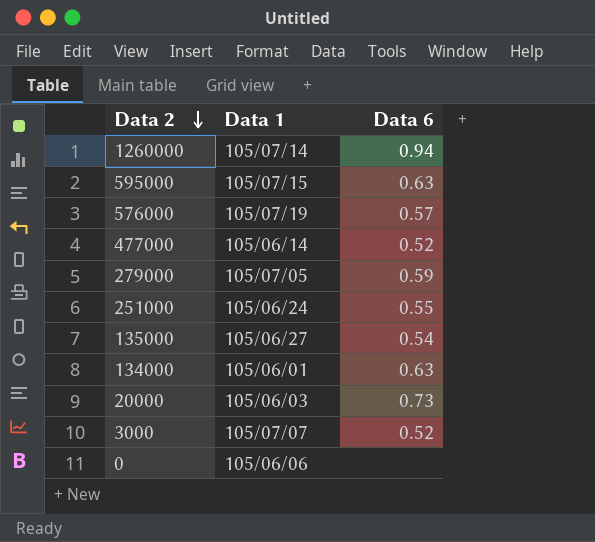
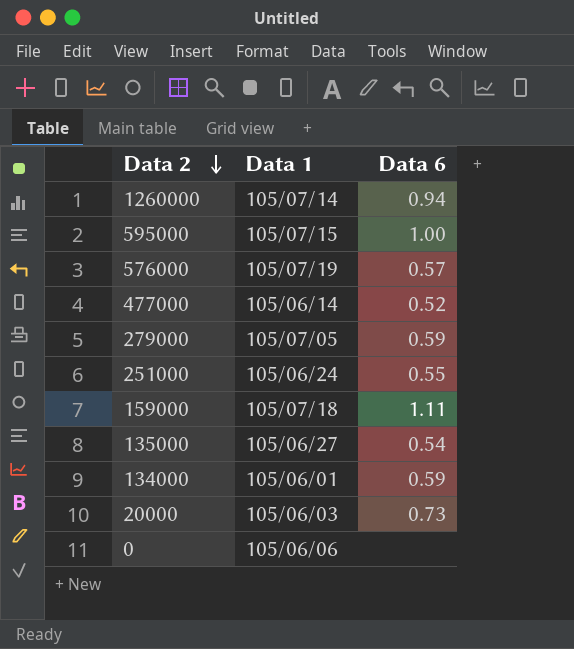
row 3000: 105/07/07 | 0.52 -> none
595000 | Data 6: 0.63 -> 1.00
row 159000: none -> 105/07/18 | 1.11
134000 | Data 6: 0.63 -> 0.59

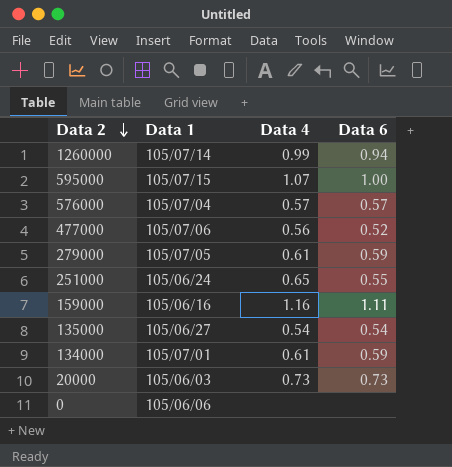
column Data 4 | position: none -> 3
576000 | Data 1: 105/07/19 -> 105/07/04
477000 | Data 1: 105/06/14 -> 105/07/06
159000 | Data 1: 105/07/18 -> 105/06/16
134000 | Data 1: 105/06/01 -> 105/07/01

